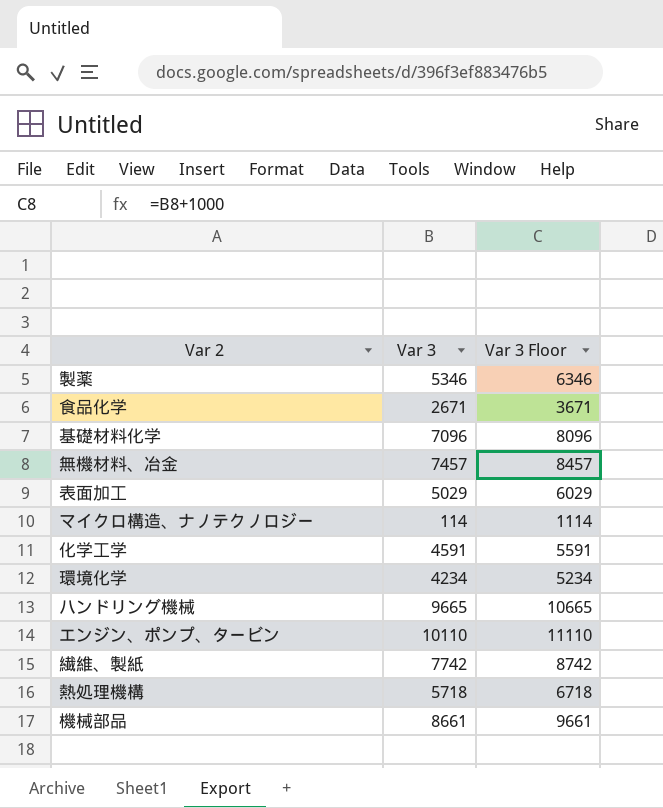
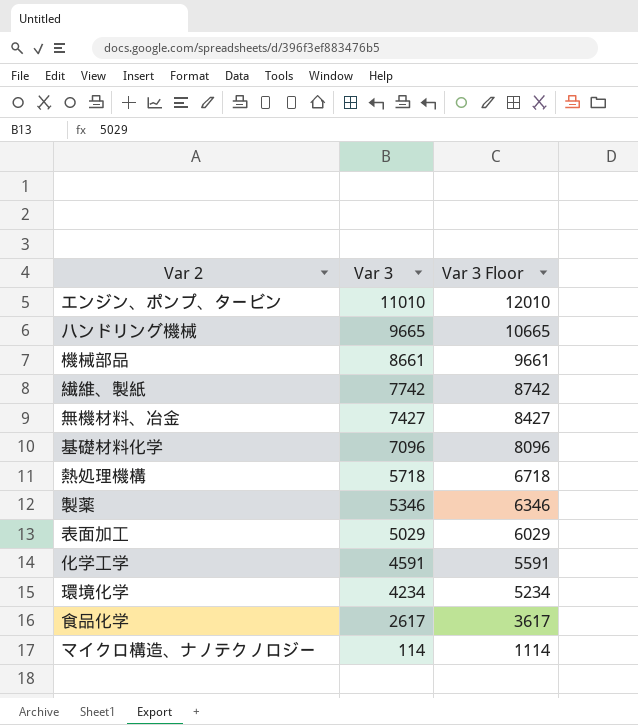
row order: none -> Var 3 descending
エンジン、ポンプ、タービン | Var 3: 10110 -> 11010
エンジン、ポンプ、タービン | Var 3 Floor: 11110 -> 12010
無機材料、冶金 | Var 3: 7457 -> 7427
無機材料、冶金 | Var 3 Floor: 8457 -> 8427
食品化学 | Var 3: 2671 -> 2617
食品化学 | Var 3 Floor: 3671 -> 3617

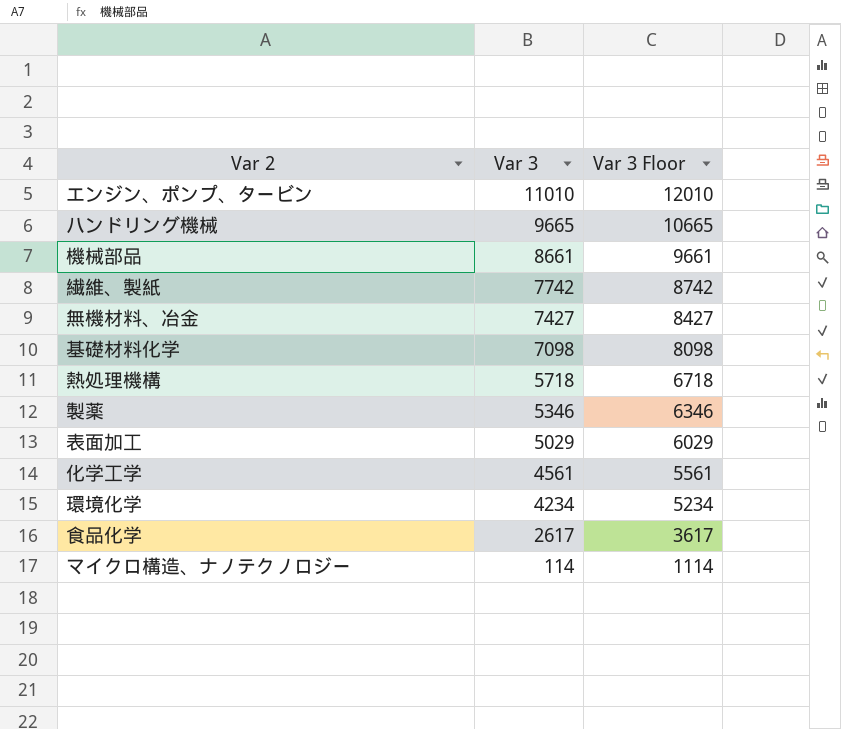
基礎材料化学 | Var 3: 7096 -> 7098
基礎材料化学 | Var 3 Floor: 8096 -> 8098
化学工学 | Var 3: 4591 -> 4561
化学工学 | Var 3 Floor: 5591 -> 5561

